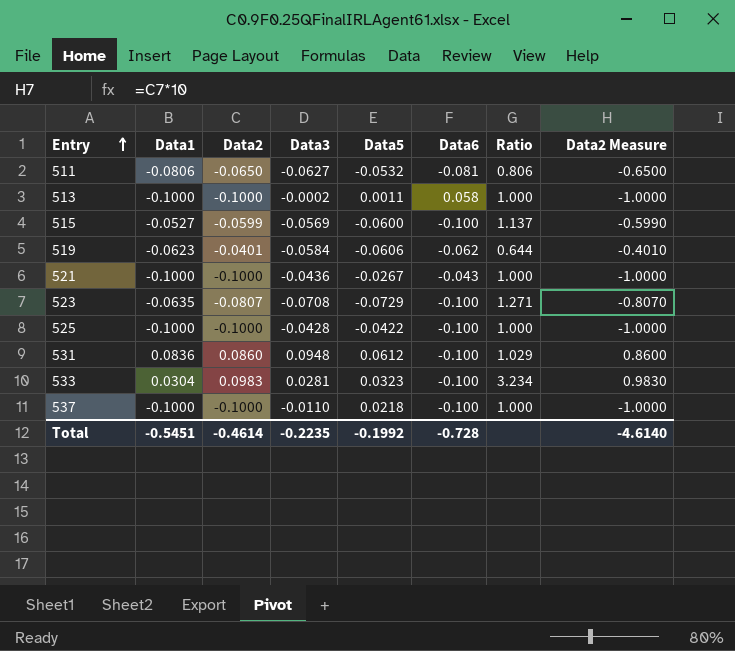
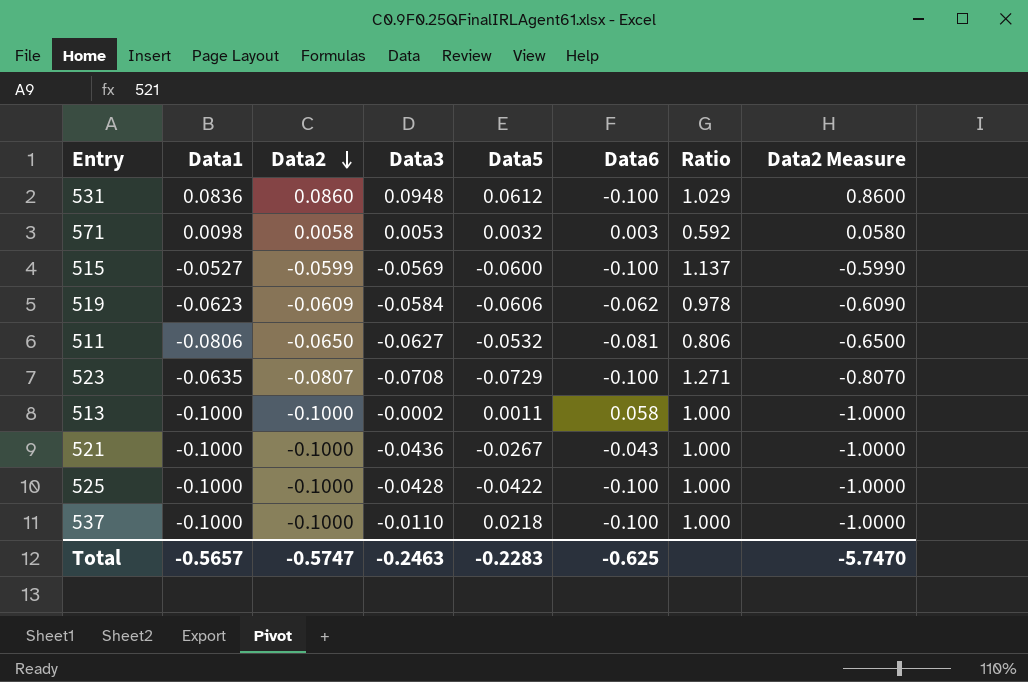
row order: Entry ascending -> Data2 descending
row 533: 0.0304 | 0.0983 | 0.0281 | 0.0323 | -0.100 | 3.234 | 0.9830 -> none
row 571: none -> 0.0098 | 0.0058 | 0.0053 | 0.0032 | 0.003 | 0.592 | 0.0580
519 | Data2: -0.0401 -> -0.0609
519 | Ratio: 0.644 -> 0.978
519 | Data2 Measure: -0.4010 -> -0.6090
Total | Data1: -0.5451 -> -0.5657
Total | Data2: -0.4614 -> -0.5747
Total | Data3: -0.2235 -> -0.2463
Total | Data5: -0.1992 -> -0.2283
Total | Data6: -0.728 -> -0.625
Total | Data2 Measure: -4.6140 -> -5.7470

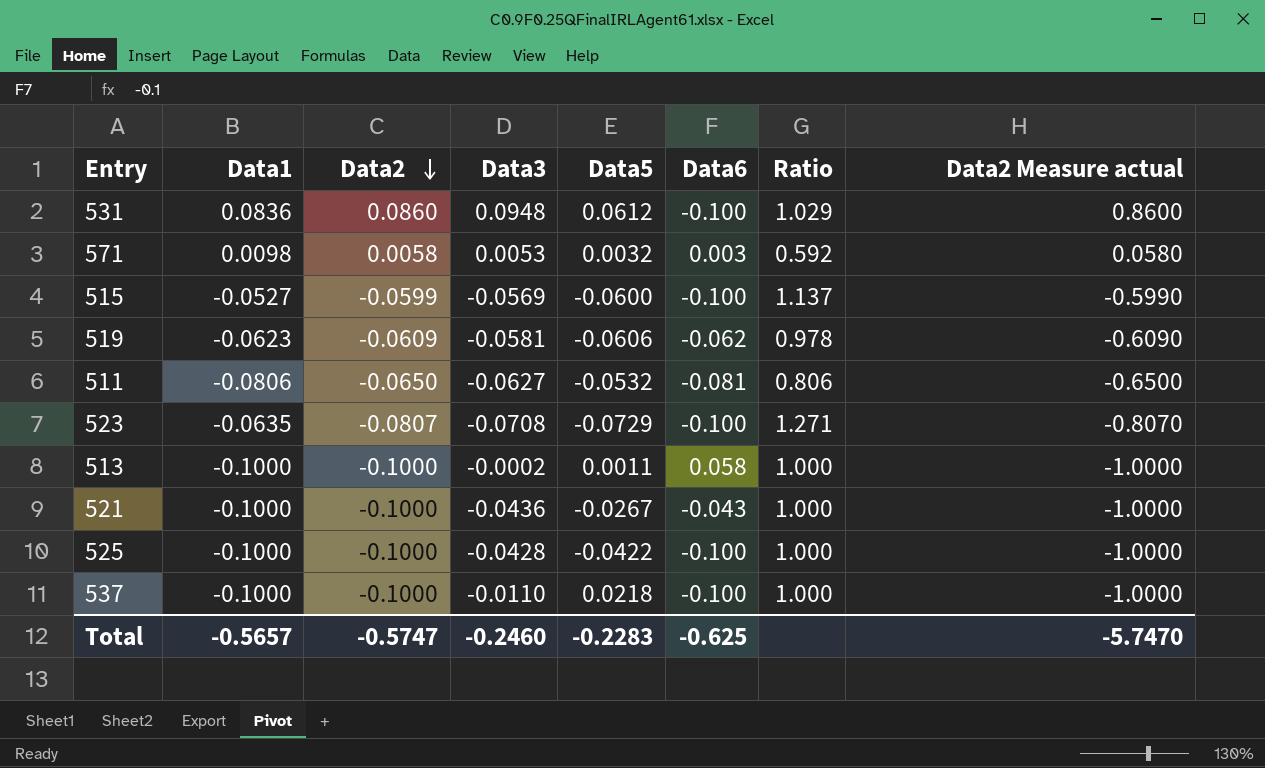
column name: Data2 Measure -> Data2 Measure actual
519 | Data3: -0.0584 -> -0.0581
Total | Data3: -0.2463 -> -0.2460

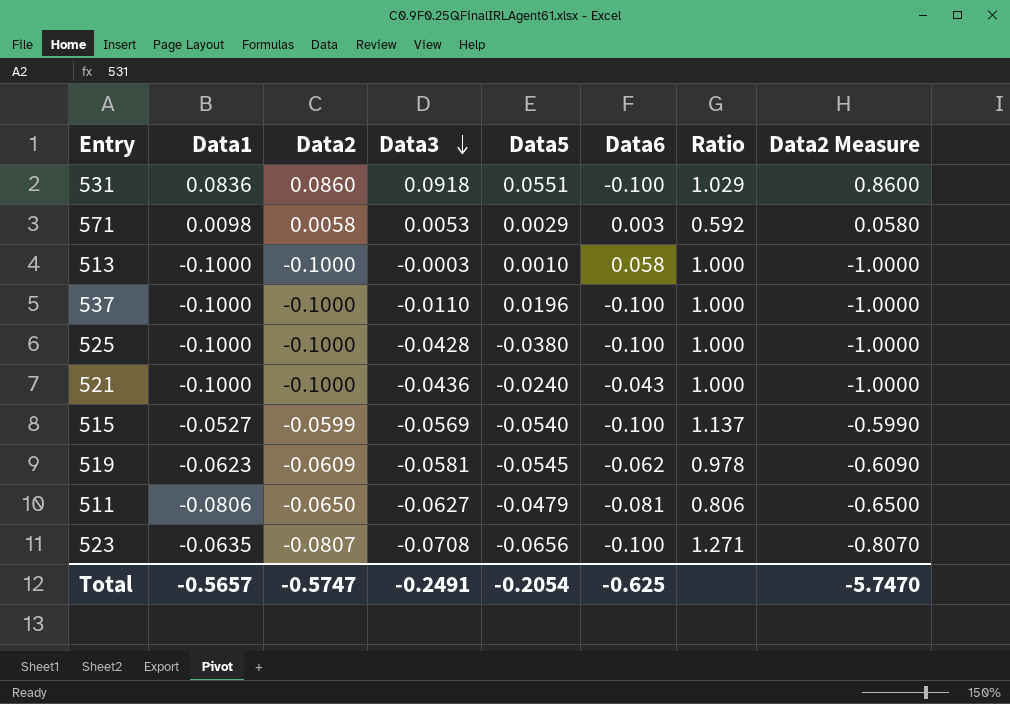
row order: Data2 descending -> Data3 descending
column name: Data2 Measure actual -> Data2 Measure
531 | Data3: 0.0948 -> 0.0918
531 | Data5: 0.0612 -> 0.0551
571 | Data5: 0.0032 -> 0.0029
513 | Data3: -0.0002 -> -0.0003
513 | Data5: 0.0011 -> 0.0010
537 | Data5: 0.0218 -> 0.0196
525 | Data5: -0.0422 -> -0.0380
521 | Data5: -0.0267 -> -0.0240
515 | Data5: -0.0600 -> -0.0540
519 | Data5: -0.0606 -> -0.0545
511 | Data5: -0.0532 -> -0.0479
523 | Data5: -0.0729 -> -0.0656
Total | Data3: -0.2460 -> -0.2491
Total | Data5: -0.2283 -> -0.2054

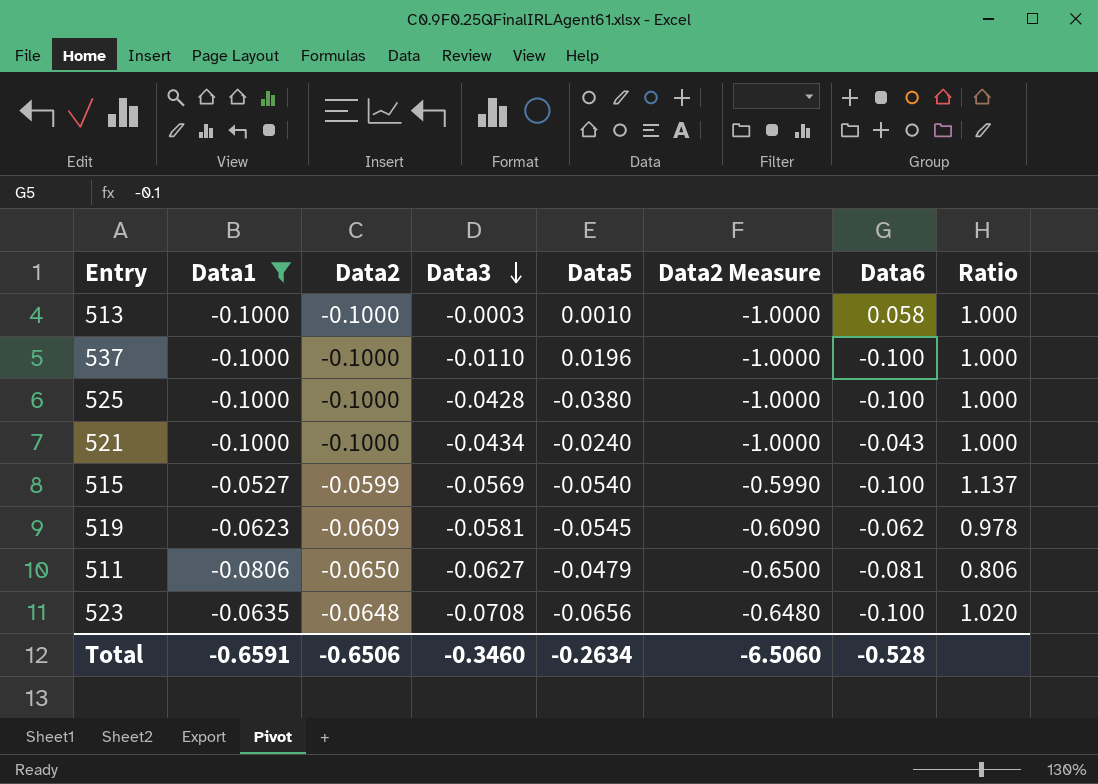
filter: none -> Data1 <= -0.0527
column Data2 Measure | position: 8 -> 6
521 | Data3: -0.0436 -> -0.0434
523 | Data2: -0.0807 -> -0.0648
523 | Data2 Measure: -0.8070 -> -0.6480
523 | Ratio: 1.271 -> 1.020
Total | Data1: -0.5657 -> -0.6591
Total | Data2: -0.5747 -> -0.6506
Total | Data3: -0.2491 -> -0.3460
Total | Data5: -0.2054 -> -0.2634
Total | Data2 Measure: -5.7470 -> -6.5060
Total | Data6: -0.625 -> -0.528

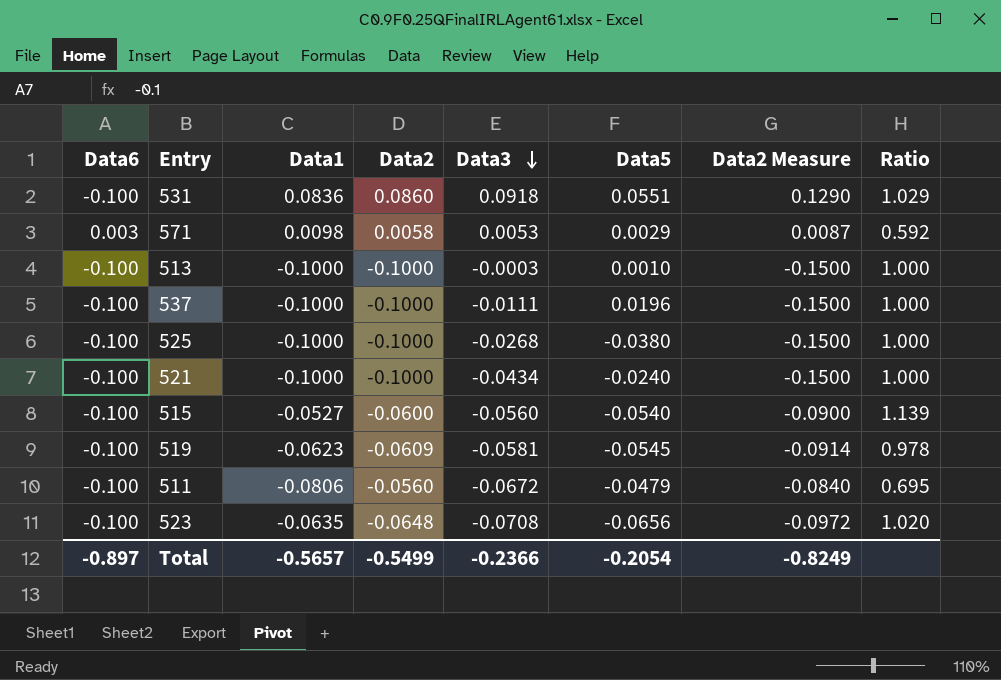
filter: Data1 <= -0.0527 -> none
column Data6 | position: 7 -> 1
column Data2 Measure | formula: [Data2] * 10 -> [Data2] * 1.5
513 | Data6: 0.058 -> -0.100
537 | Data3: -0.0110 -> -0.0111
525 | Data3: -0.0428 -> -0.0268
521 | Data6: -0.043 -> -0.100
515 | Data2: -0.0599 -> -0.0600
515 | Data3: -0.0569 -> -0.0560
515 | Ratio: 1.137 -> 1.139
519 | Data6: -0.062 -> -0.100
511 | Data6: -0.081 -> -0.100
511 | Data2: -0.0650 -> -0.0560
511 | Data3: -0.0627 -> -0.0672
511 | Ratio: 0.806 -> 0.695
Total | Data6: -0.528 -> -0.897
Total | Data1: -0.6591 -> -0.5657
Total | Data2: -0.6506 -> -0.5499
Total | Data3: -0.3460 -> -0.2366
Total | Data5: -0.2634 -> -0.2054
Total | Data2 Measure: -6.5060 -> -0.8249

